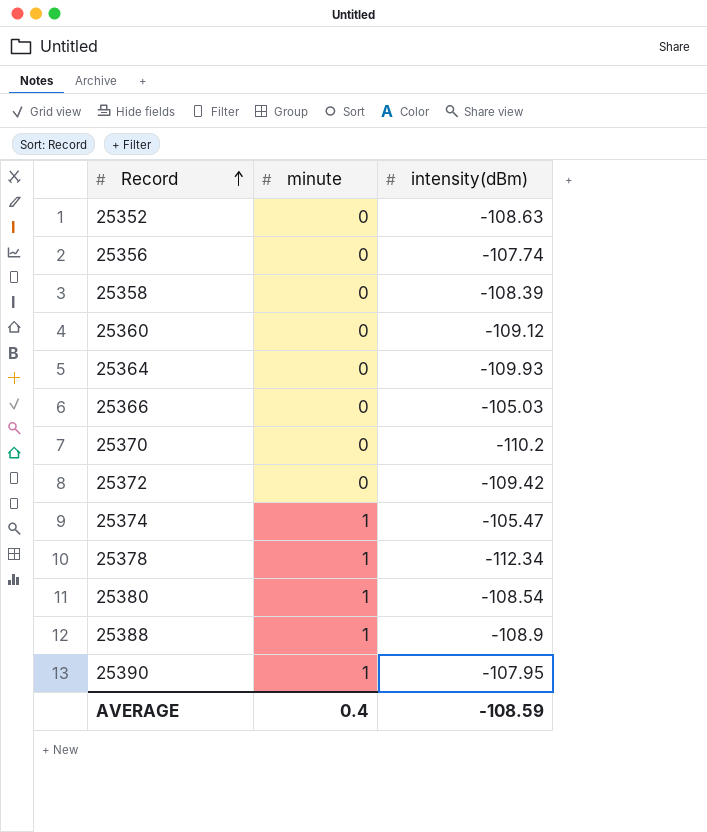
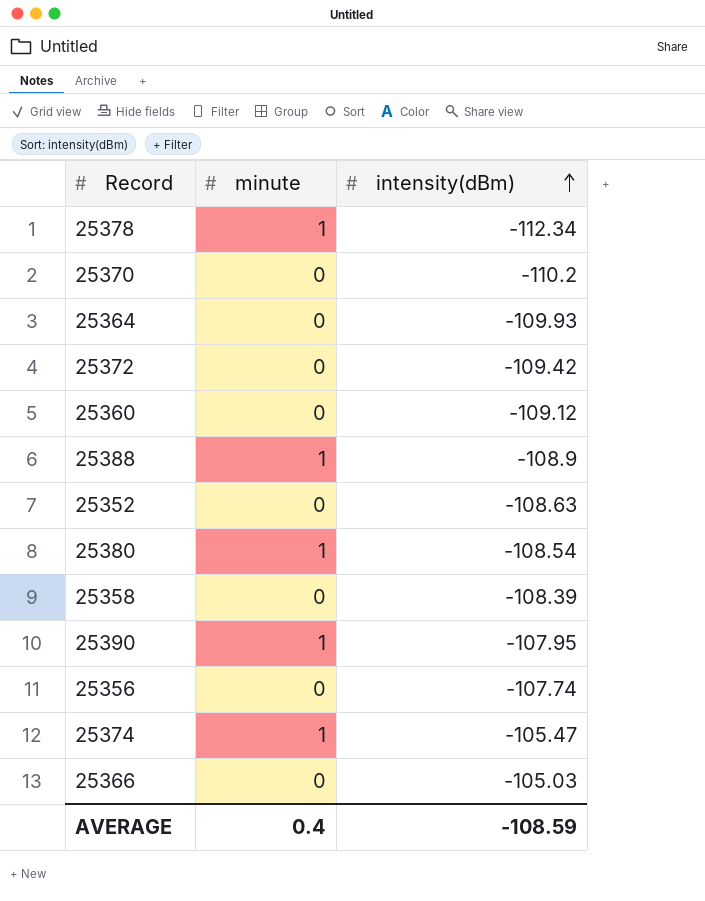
row order: Record ascending -> intensity(dBm) ascending

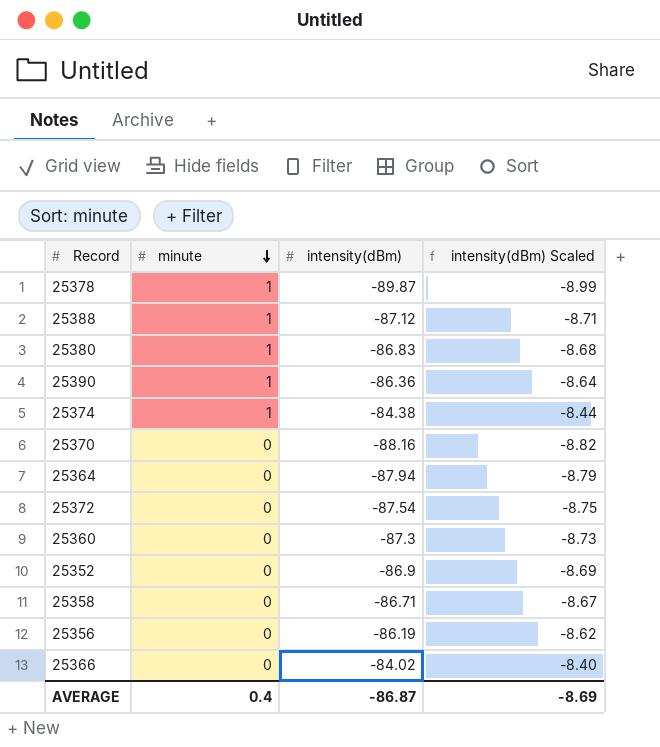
row order: intensity(dBm) ascending -> minute descending
column intensity(dBm) Scaled | formula: none -> [intensity(dBm)] * 0.1
25378 | intensity(dBm): -112.34 -> -89.87
25388 | intensity(dBm): -108.9 -> -87.12
25380 | intensity(dBm): -108.54 -> -86.83
25390 | intensity(dBm): -107.95 -> -86.36
25374 | intensity(dBm): -105.47 -> -84.38
25370 | intensity(dBm): -110.2 -> -88.16
25364 | intensity(dBm): -109.93 -> -87.94
25372 | intensity(dBm): -109.42 -> -87.54
25360 | intensity(dBm): -109.12 -> -87.3
25352 | intensity(dBm): -108.63 -> -86.9
25358 | intensity(dBm): -108.39 -> -86.71
25356 | intensity(dBm): -107.74 -> -86.19
25366 | intensity(dBm): -105.03 -> -84.02
AVERAGE | intensity(dBm): -108.59 -> -86.87

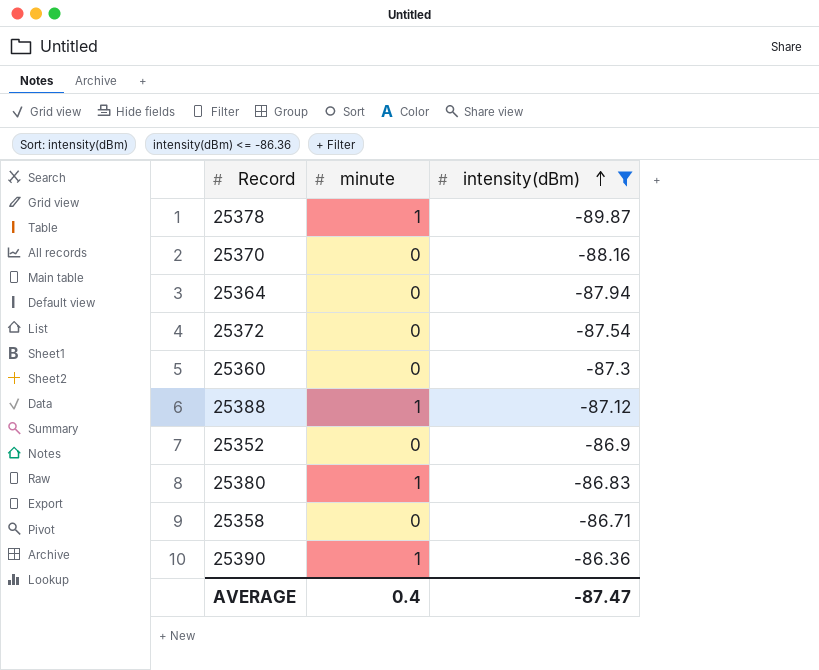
filter: none -> intensity(dBm) <= -86.36
row order: minute descending -> intensity(dBm) ascending
column intensity(dBm) Scaled | formula: [intensity(dBm)] * 0.1 -> none
AVERAGE | intensity(dBm): -86.87 -> -87.47

